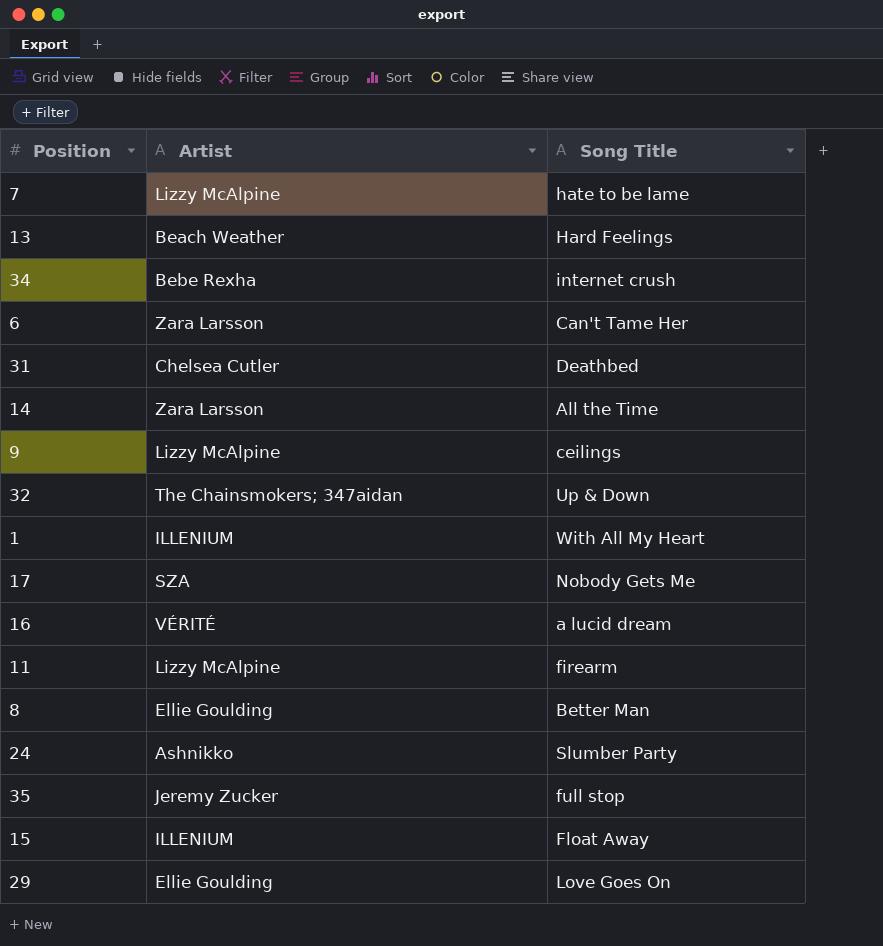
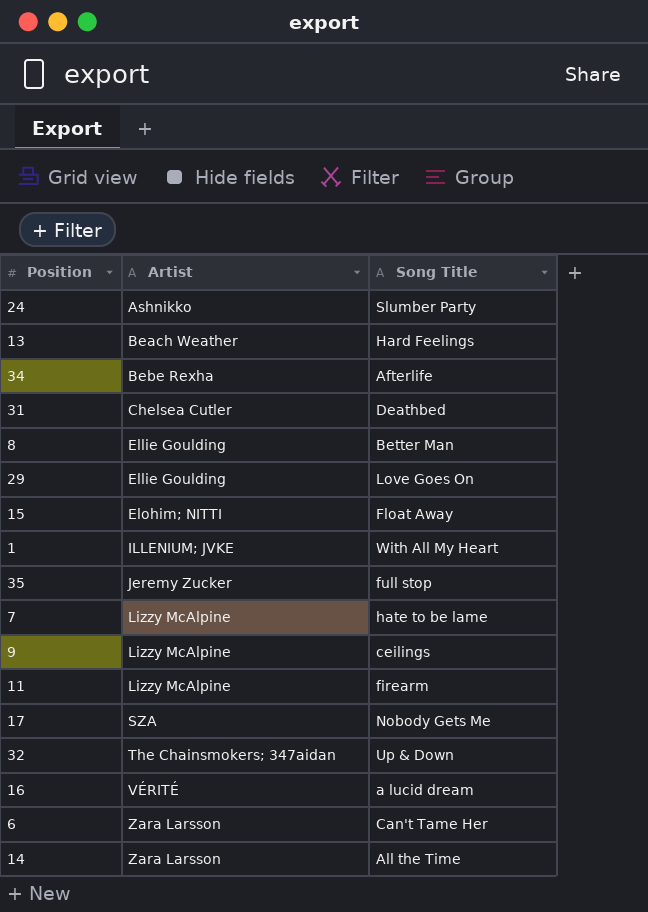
row order: none -> Artist ascending
34 | Song Title: internet crush -> Afterlife
15 | Artist: ILLENIUM -> Elohim; NITTI
1 | Artist: ILLENIUM -> ILLENIUM; JVKE

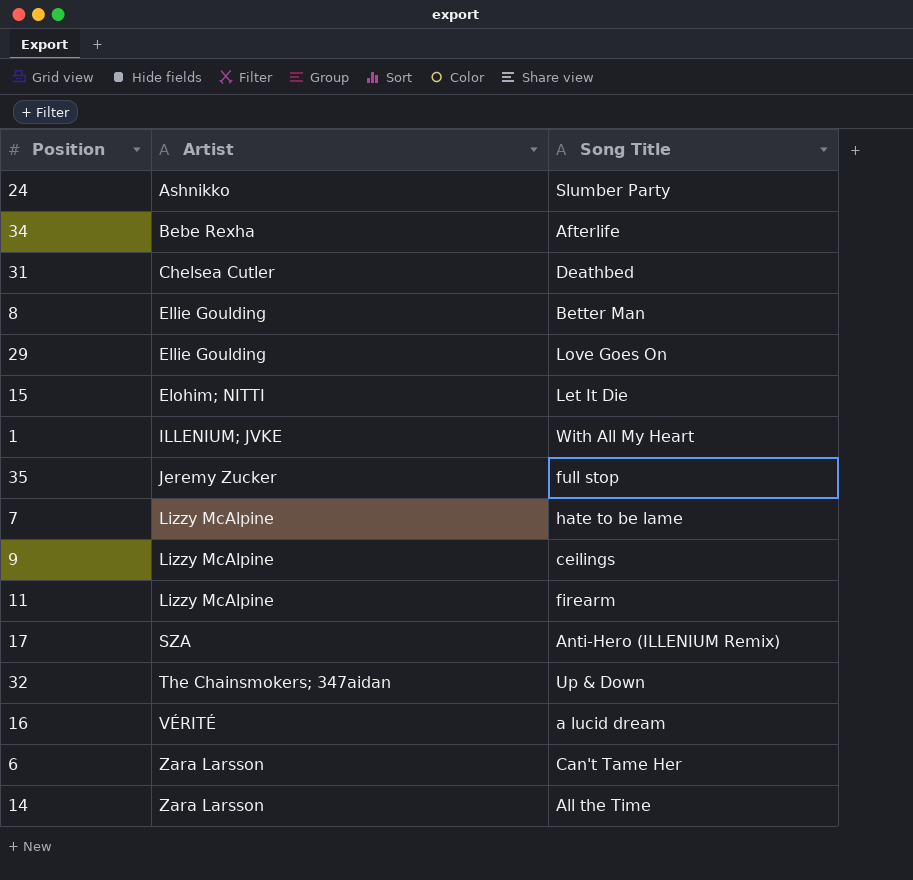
row 13: Beach Weather | Hard Feelings -> none
15 | Song Title: Float Away -> Let It Die
17 | Song Title: Nobody Gets Me -> Anti-Hero (ILLENIUM Remix)

